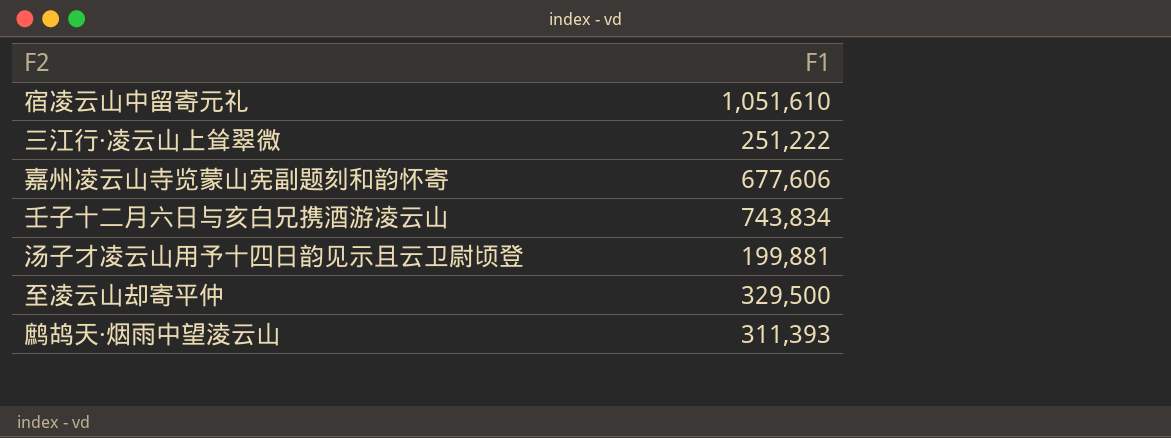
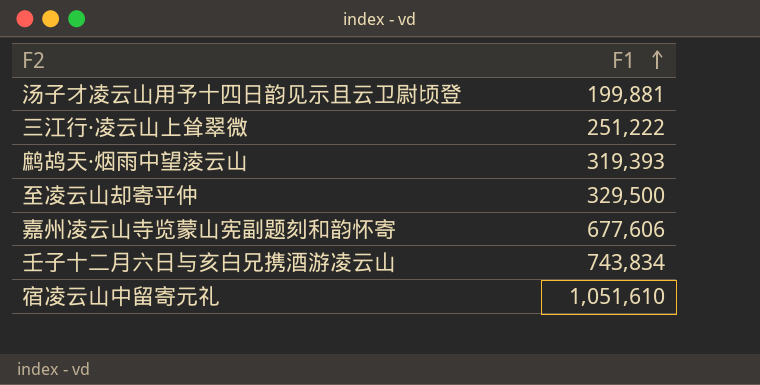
row order: none -> F1 ascending
鹧鸪天·烟雨中望淩云山 | F1: 311,393 -> 319,393

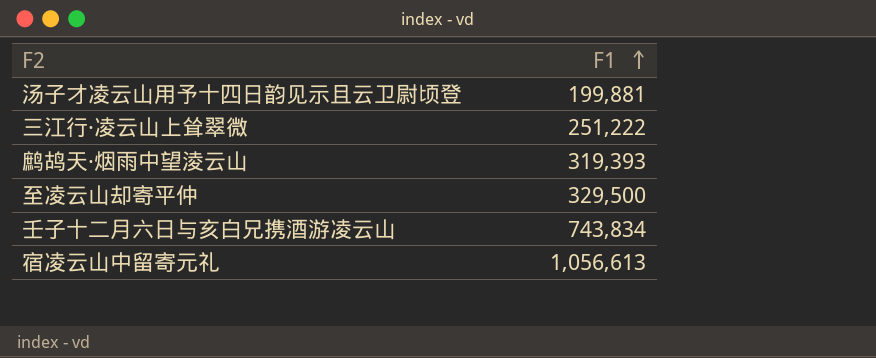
row 嘉州凌云山寺览蒙山宪副题刻和韵怀寄: 677,606 -> none
宿凌云山中留寄元礼 | F1: 1,051,610 -> 1,056,613

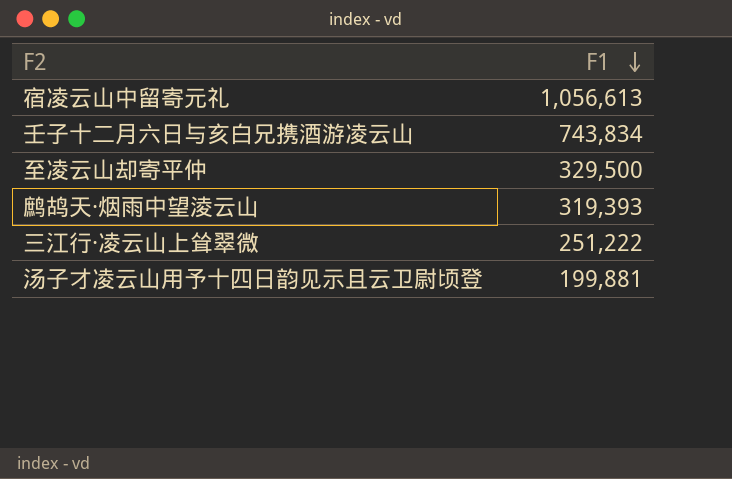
row order: F1 ascending -> F1 descending

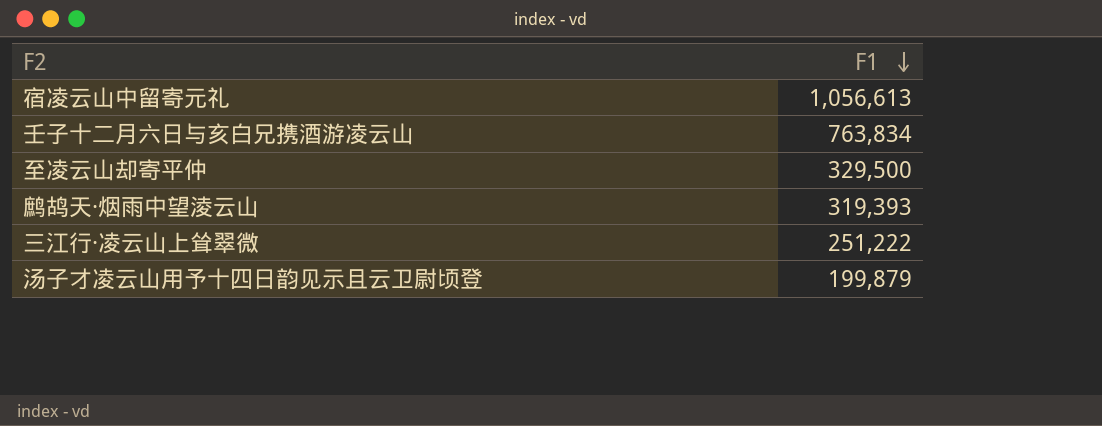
壬子十二月六日与亥白兄携酒游凌云山 | F1: 743,834 -> 763,834
汤子才凌云山用予十四日韵见示且云卫尉顷登 | F1: 199,881 -> 199,879

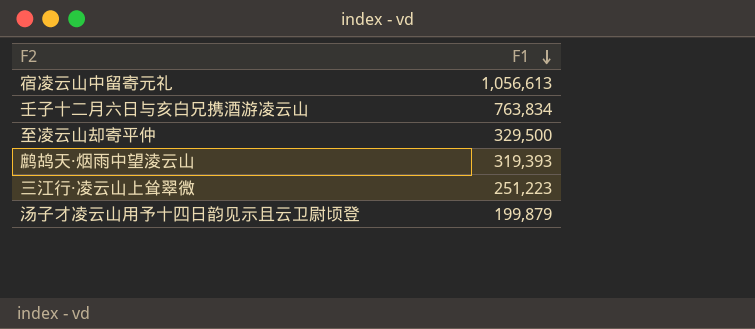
三江行·凌云山上耸翠微 | F1: 251,222 -> 251,223

